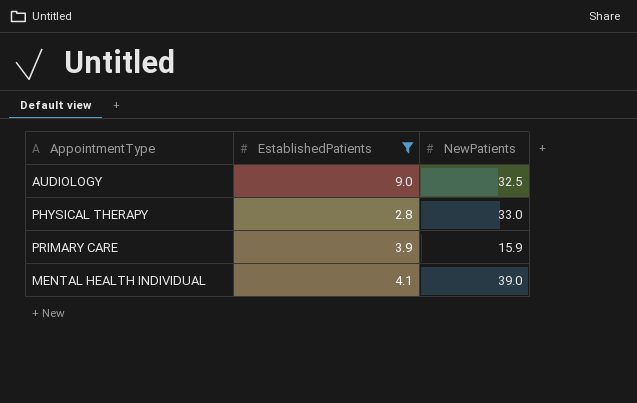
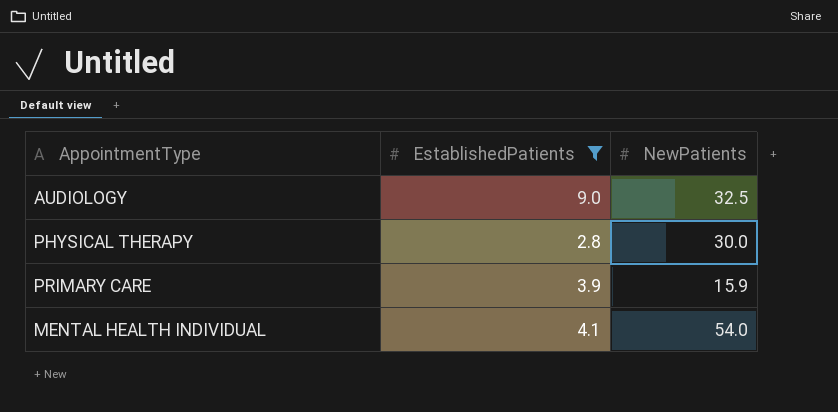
PHYSICAL THERAPY | NewPatients: 33.0 -> 30.0
MENTAL HEALTH INDIVIDUAL | NewPatients: 39.0 -> 54.0

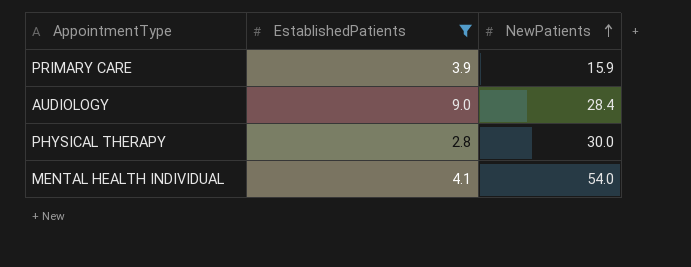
row order: none -> NewPatients ascending
AUDIOLOGY | NewPatients: 32.5 -> 28.4

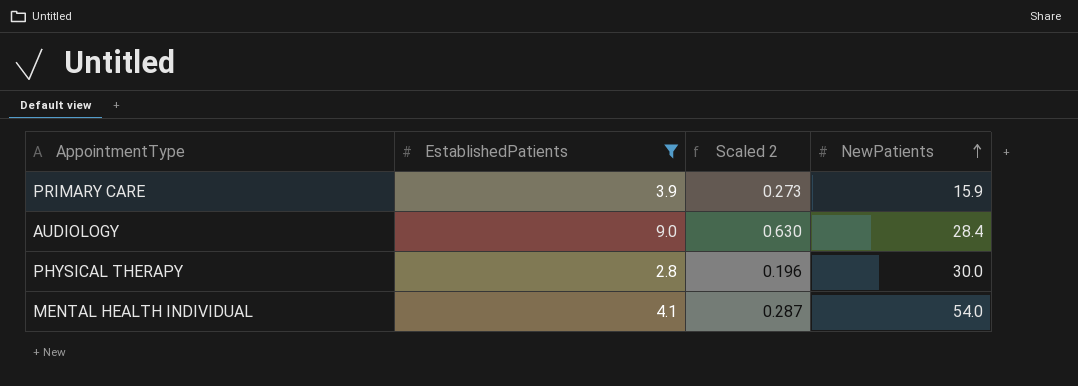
column Scaled 2 | formula: none -> [EstablishedPatients] * 0.07

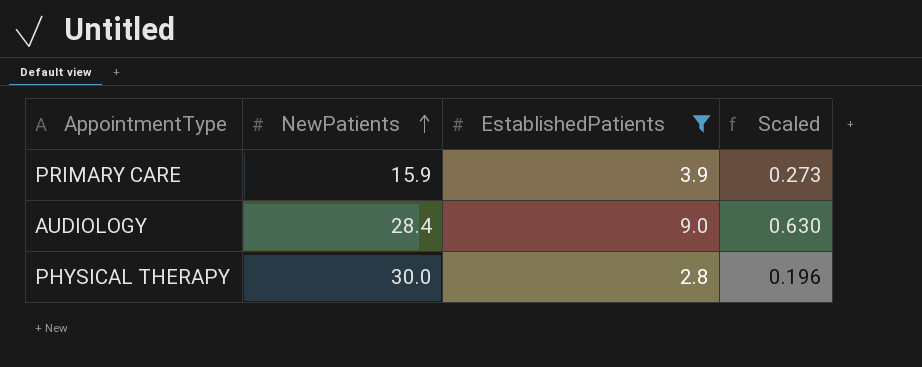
column NewPatients | position: 4 -> 2
column name: Scaled 2 -> Scaled
row MENTAL HEALTH INDIVIDUAL: 4.1 | 0.287 | 54.0 -> none

